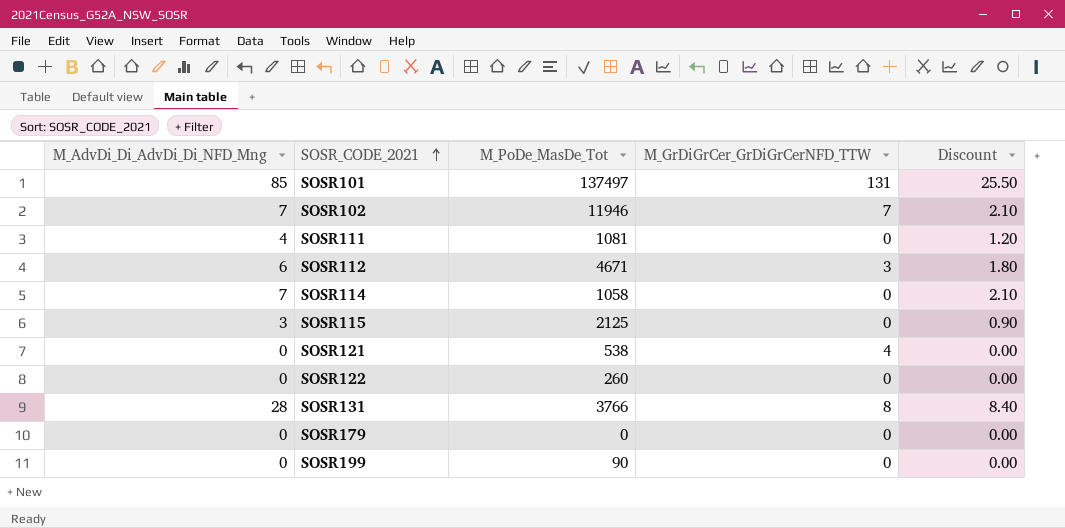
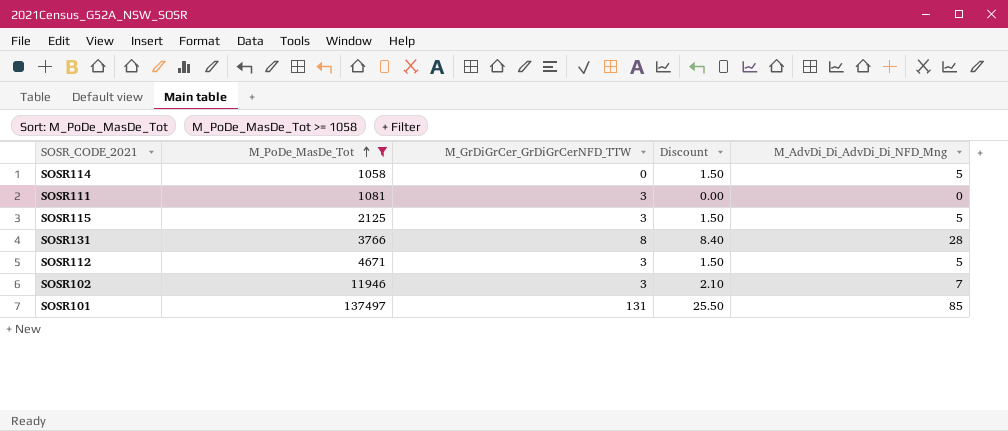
filter: none -> M_PoDe_MasDe_Tot >= 1058
row order: SOSR_CODE_2021 ascending -> M_PoDe_MasDe_Tot ascending
column M_AdvDi_Di_AdvDi_Di_NFD_Mng | position: 1 -> 5
SOSR114 | Discount: 2.10 -> 1.50
SOSR114 | M_AdvDi_Di_AdvDi_Di_NFD_Mng: 7 -> 5
SOSR111 | M_GrDiGrCer_GrDiGrCerNFD_TTW: 0 -> 3
SOSR111 | Discount: 1.20 -> 0.00
SOSR111 | M_AdvDi_Di_AdvDi_Di_NFD_Mng: 4 -> 0
SOSR115 | M_GrDiGrCer_GrDiGrCerNFD_TTW: 0 -> 3
SOSR115 | Discount: 0.90 -> 1.50
SOSR115 | M_AdvDi_Di_AdvDi_Di_NFD_Mng: 3 -> 5
SOSR112 | Discount: 1.80 -> 1.50
SOSR112 | M_AdvDi_Di_AdvDi_Di_NFD_Mng: 6 -> 5
SOSR102 | M_GrDiGrCer_GrDiGrCerNFD_TTW: 7 -> 3

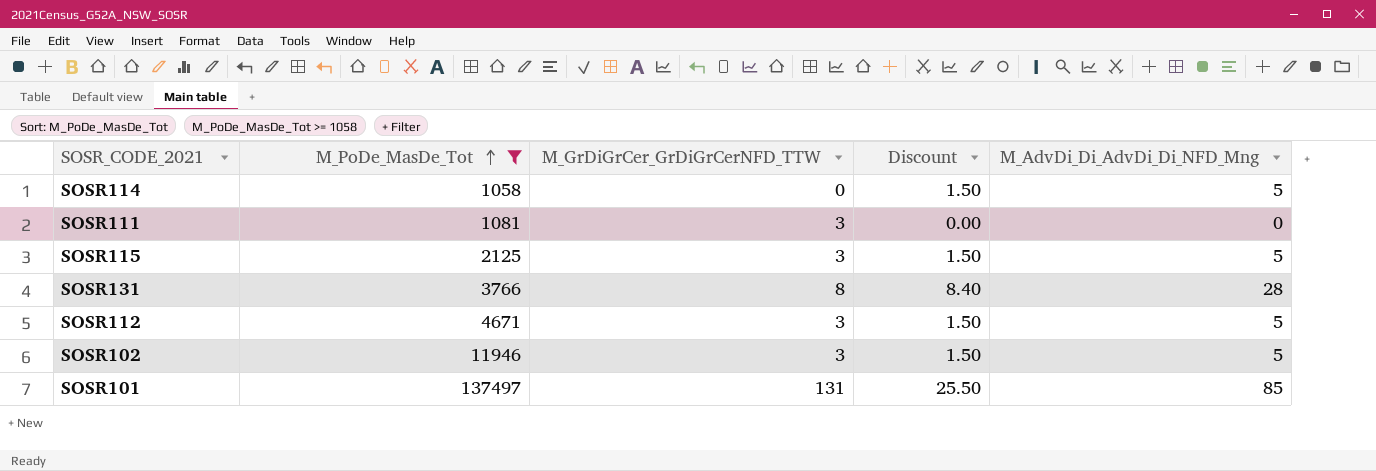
SOSR102 | Discount: 2.10 -> 1.50
SOSR102 | M_AdvDi_Di_AdvDi_Di_NFD_Mng: 7 -> 5

